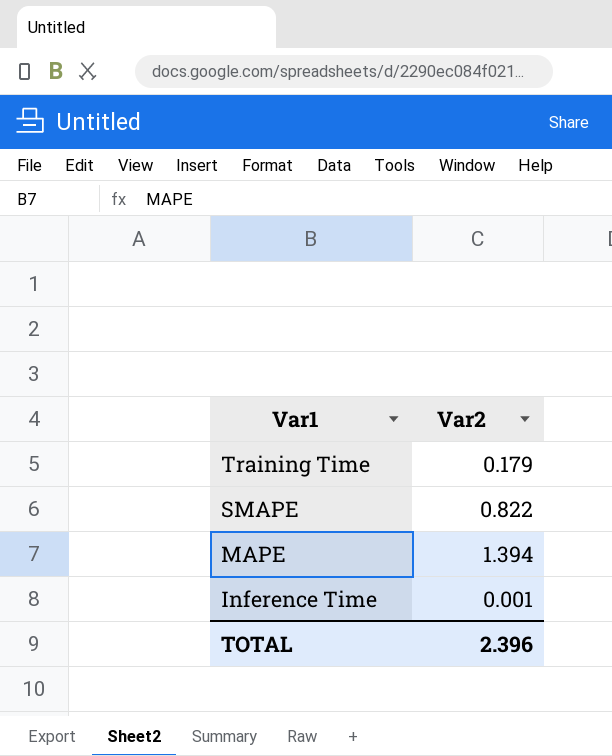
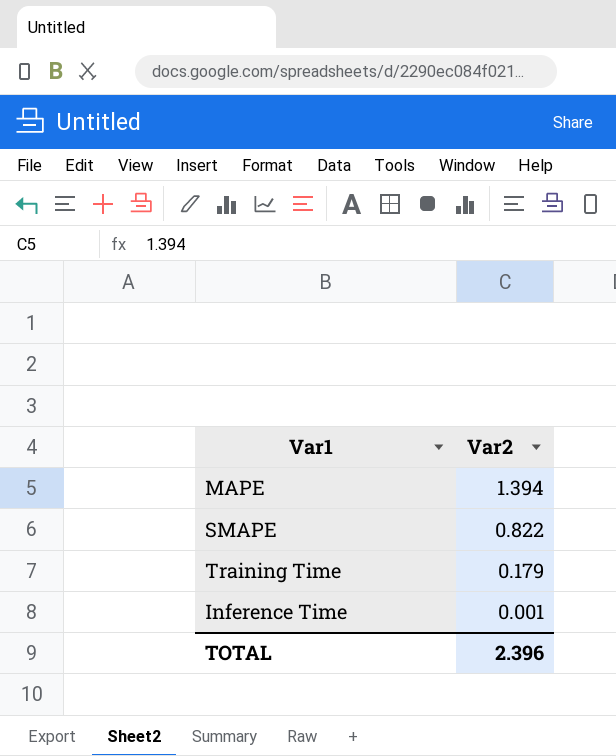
row order: Var1 descending -> Var2 descending

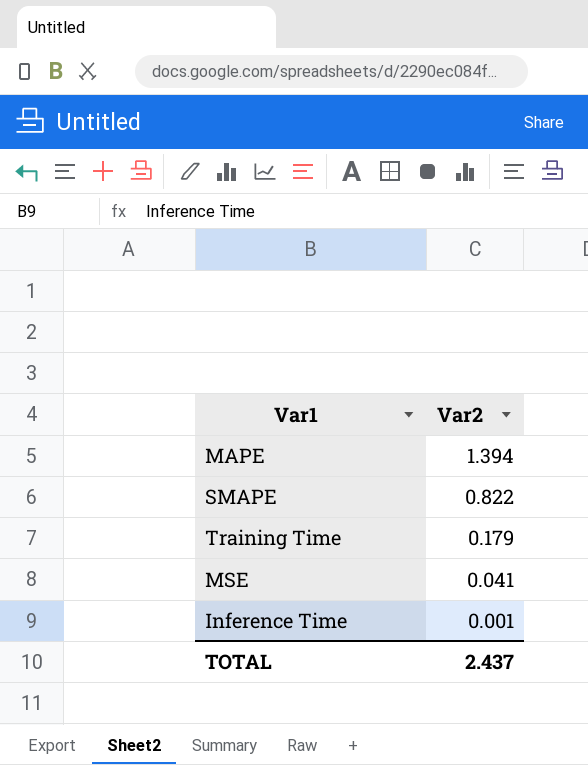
row MSE: none -> 0.041
TOTAL | Var2: 2.396 -> 2.437

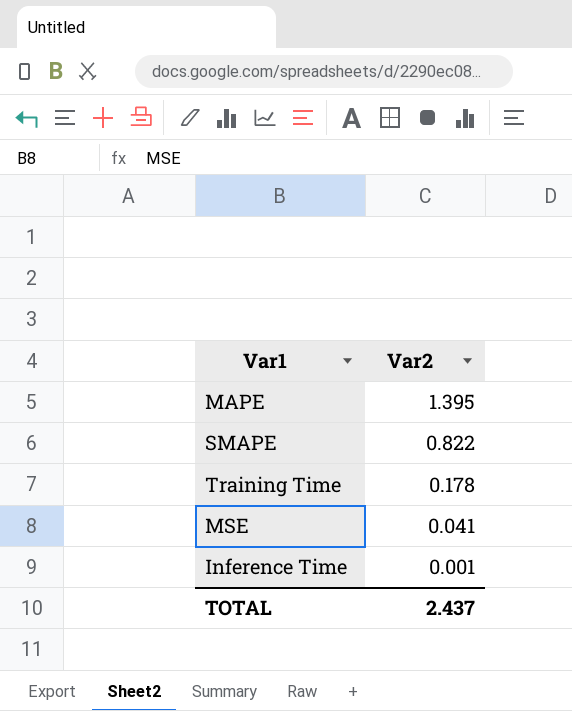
MAPE | Var2: 1.394 -> 1.395
Training Time | Var2: 0.179 -> 0.178

